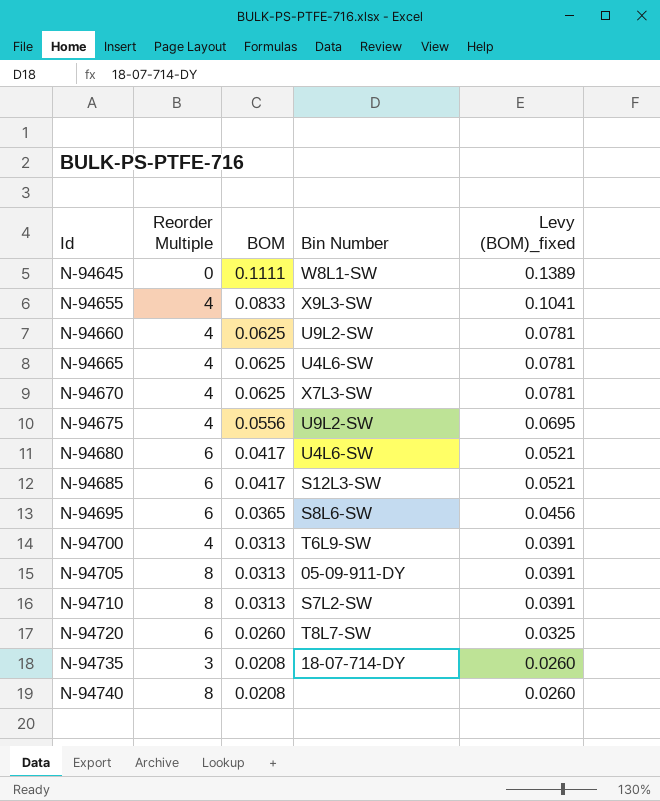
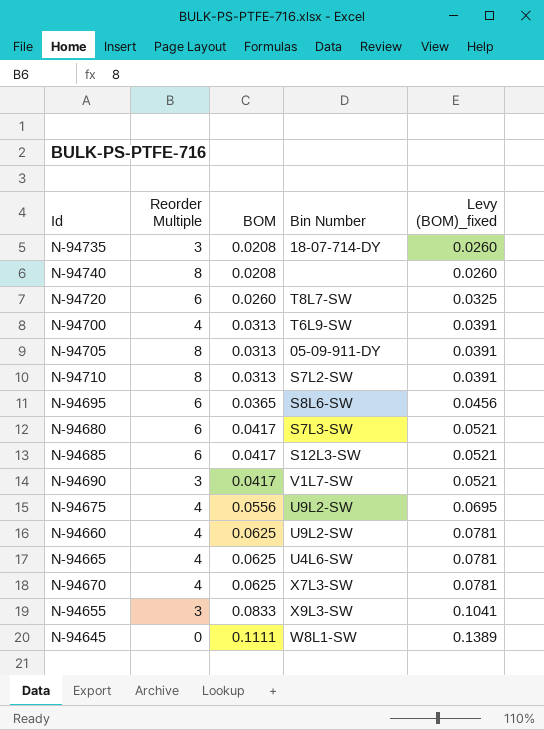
row order: Id ascending -> BOM ascending
N-94680 | Bin Number: U4L6-SW -> S7L3-SW
row N-94690: none -> 3 | 0.0417 | V1L7-SW | 0.0521
N-94655 | Reorder Multiple: 4 -> 3

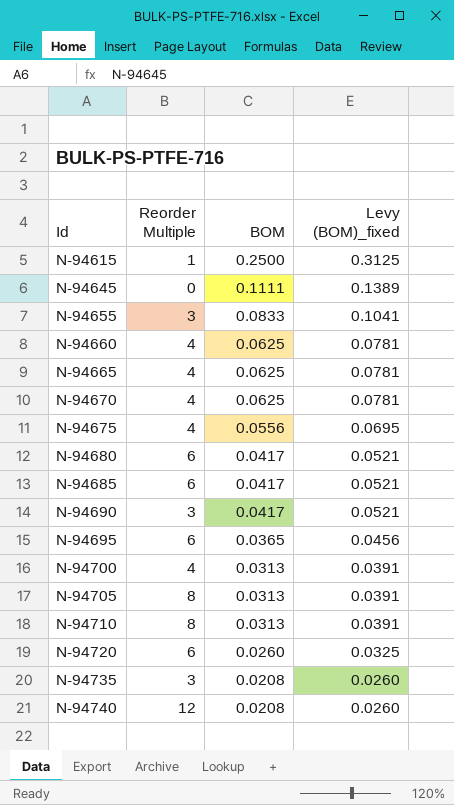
row order: BOM ascending -> Id ascending
column Bin Number | position: 4 -> none
row N-94615: none -> 1 | 0.2500 | 0.3125
N-94740 | Reorder Multiple: 8 -> 12

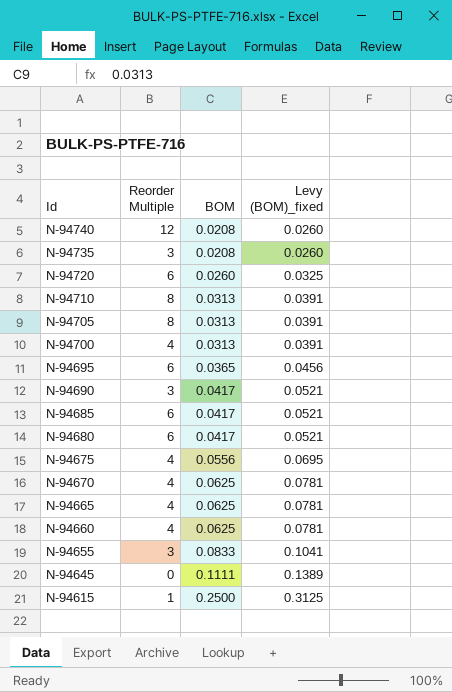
row order: Id ascending -> Id descending

